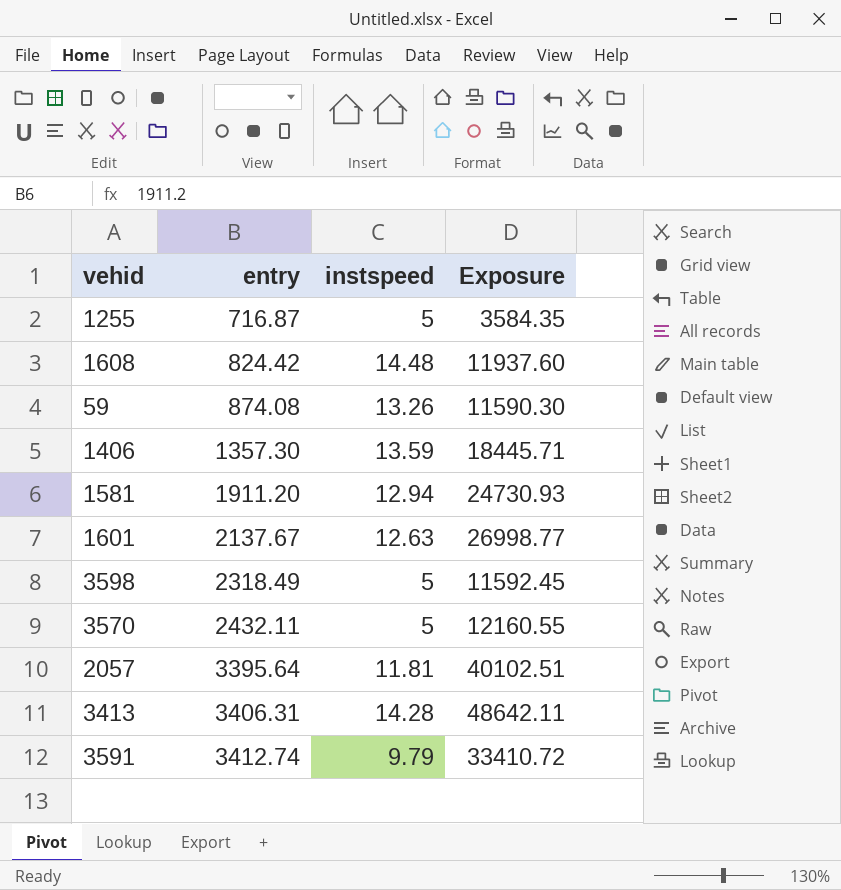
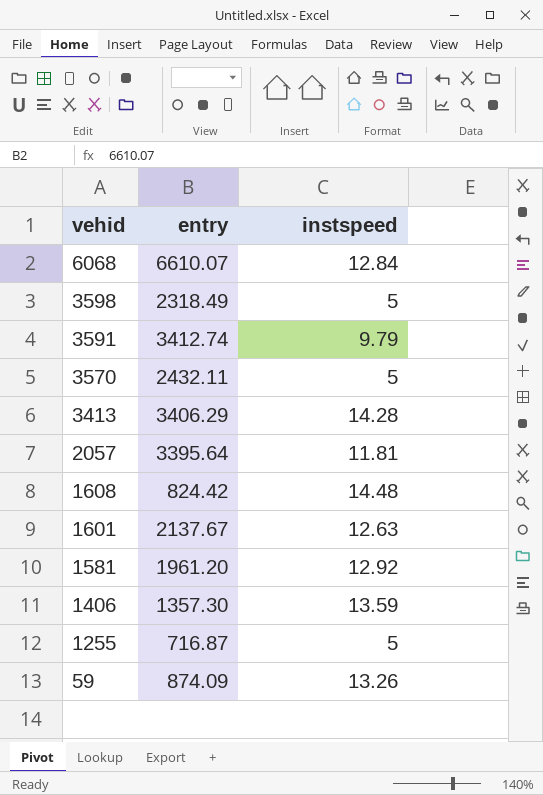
row order: entry ascending -> vehid descending
column Exposure | formula: [entry] * [instspeed] -> none
row 6068: none -> 6610.07 | 12.84
3413 | entry: 3406.31 -> 3406.29
1581 | entry: 1911.20 -> 1961.20
1581 | instspeed: 12.94 -> 12.92
59 | entry: 874.08 -> 874.09

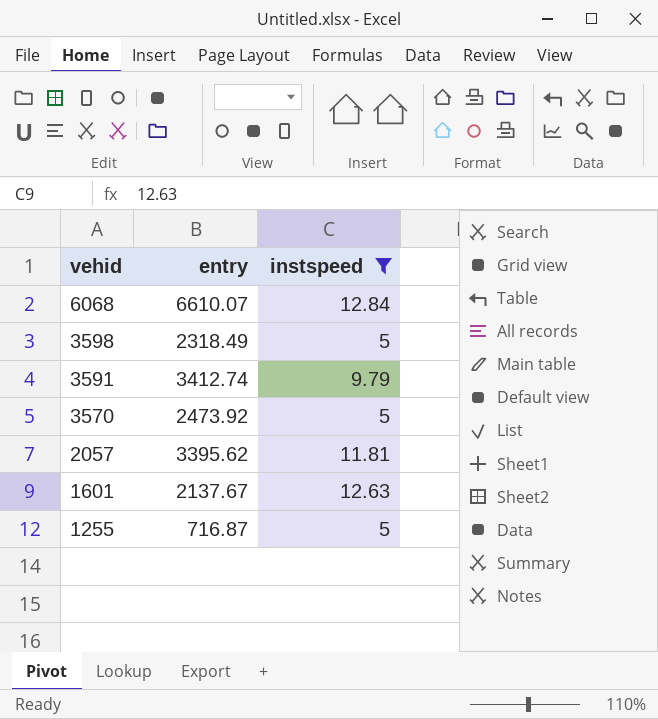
filter: none -> instspeed <= 12.84
3570 | entry: 2432.11 -> 2473.92
2057 | entry: 3395.64 -> 3395.62

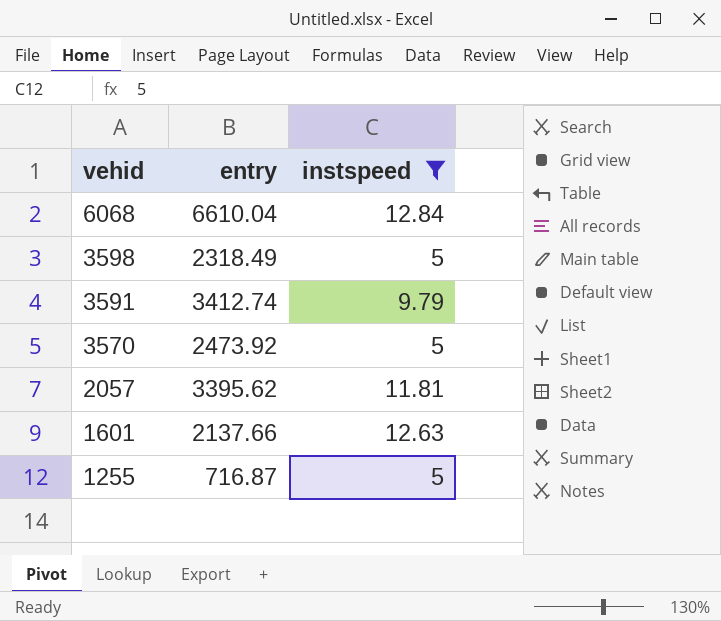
6068 | entry: 6610.07 -> 6610.04
1601 | entry: 2137.67 -> 2137.66

